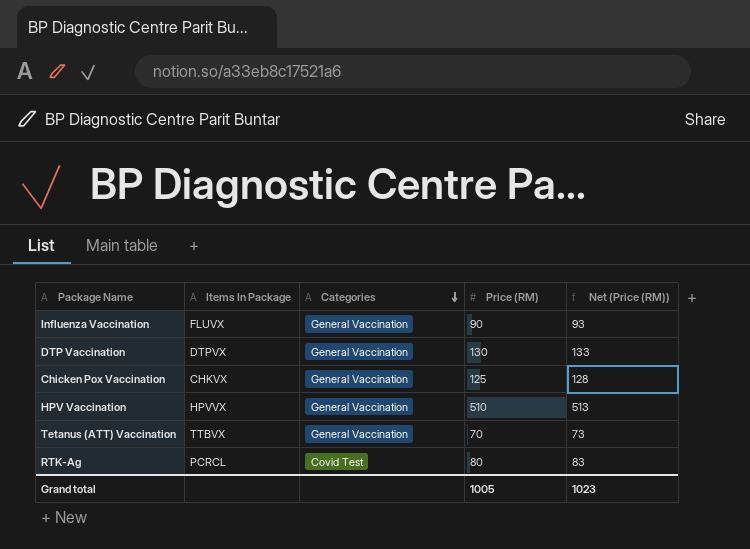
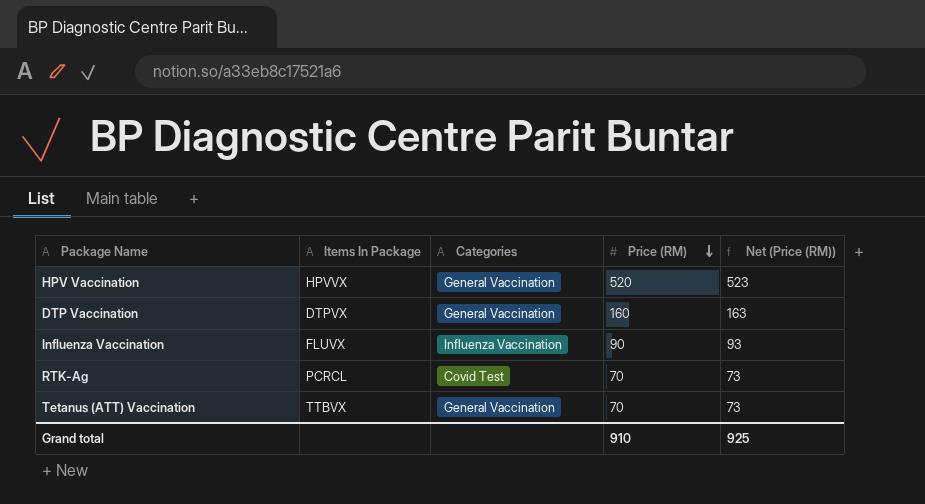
row order: Categories descending -> Price (RM) descending
row Chicken Pox Vaccination: CHKVX | General Vaccination | 125 | 128 -> none
HPV Vaccination | Price (RM): 510 -> 520
HPV Vaccination | Net (Price (RM)): 513 -> 523
DTP Vaccination | Price (RM): 130 -> 160
DTP Vaccination | Net (Price (RM)): 133 -> 163
Influenza Vaccination | Categories: General Vaccination -> Influenza Vaccination
RTK-Ag | Price (RM): 80 -> 70
RTK-Ag | Net (Price (RM)): 83 -> 73
Grand total | Price (RM): 1005 -> 910
Grand total | Net (Price (RM)): 1023 -> 925

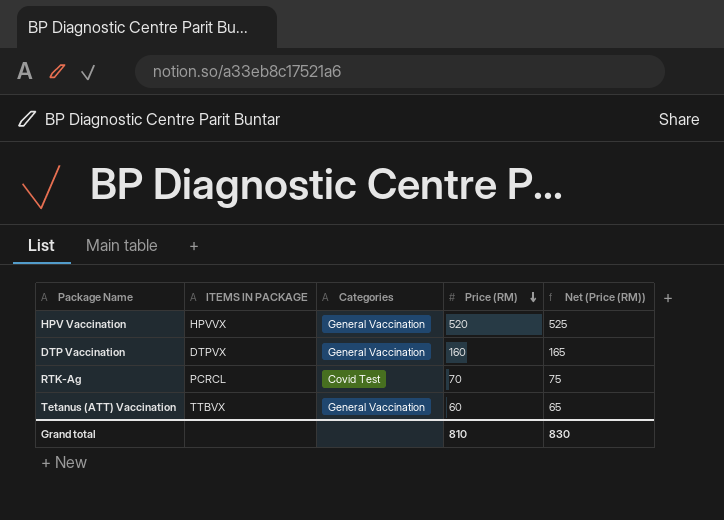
column name: Items In Package -> ITEMS IN PACKAGE
column Net (Price (RM)) | formula: [Price (RM)] + 3 -> [Price (RM)] + 5
row Influenza Vaccination: FLUVX | Influenza Vaccination | 90 | 93 -> none
Tetanus (ATT) Vaccination | Price (RM): 70 -> 60
Grand total | Price (RM): 910 -> 810
Grand total | Net (Price (RM)): 925 -> 830

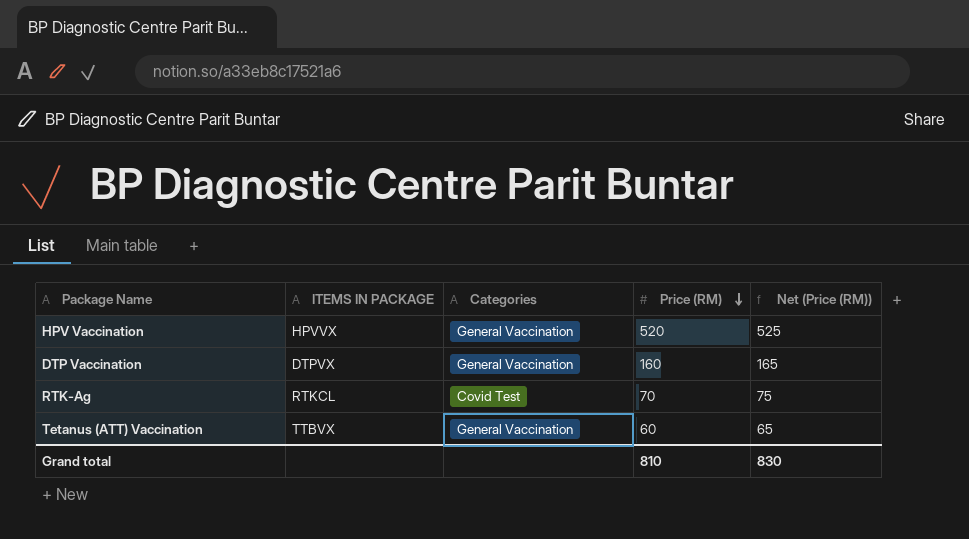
RTK-Ag | ITEMS IN PACKAGE: PCRCL -> RTKCL

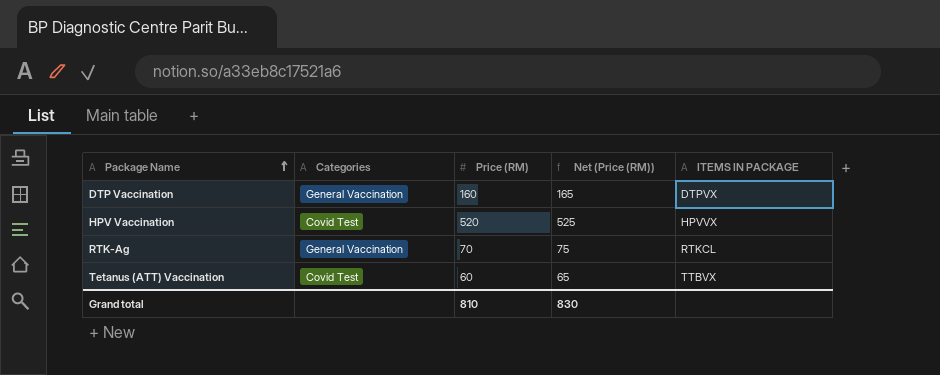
row order: Price (RM) descending -> Package Name ascending
column ITEMS IN PACKAGE | position: 2 -> 5
HPV Vaccination | Categories: General Vaccination -> Covid Test
RTK-Ag | Categories: Covid Test -> General Vaccination
Tetanus (ATT) Vaccination | Categories: General Vaccination -> Covid Test

